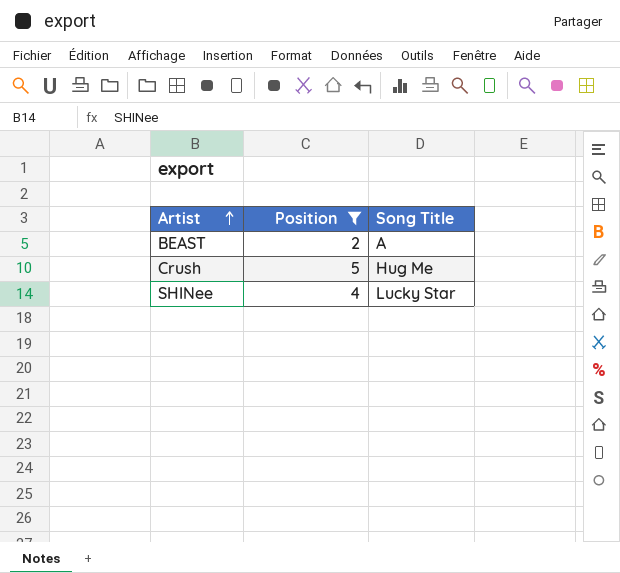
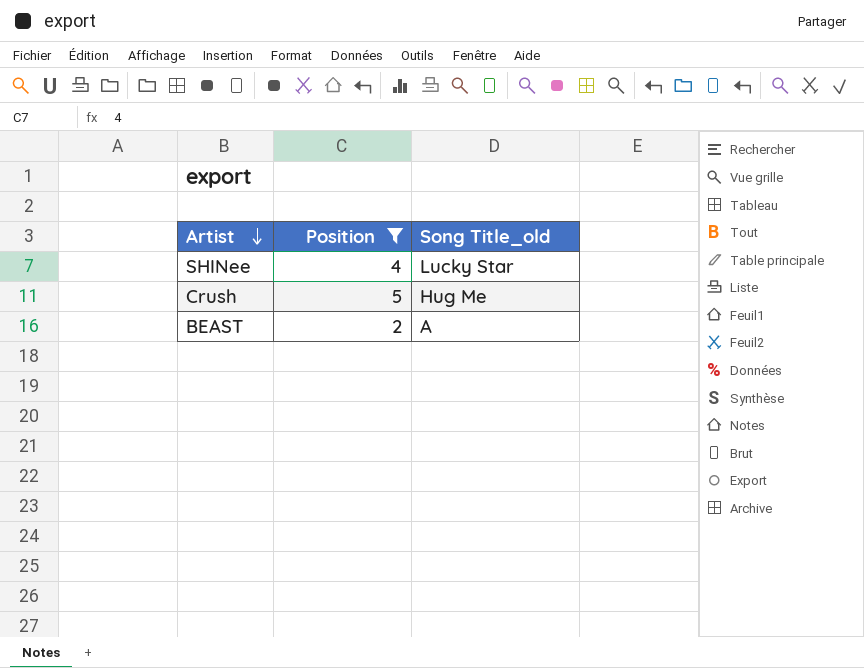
row order: Artist ascending -> Artist descending
column name: Song Title -> Song Title_old

